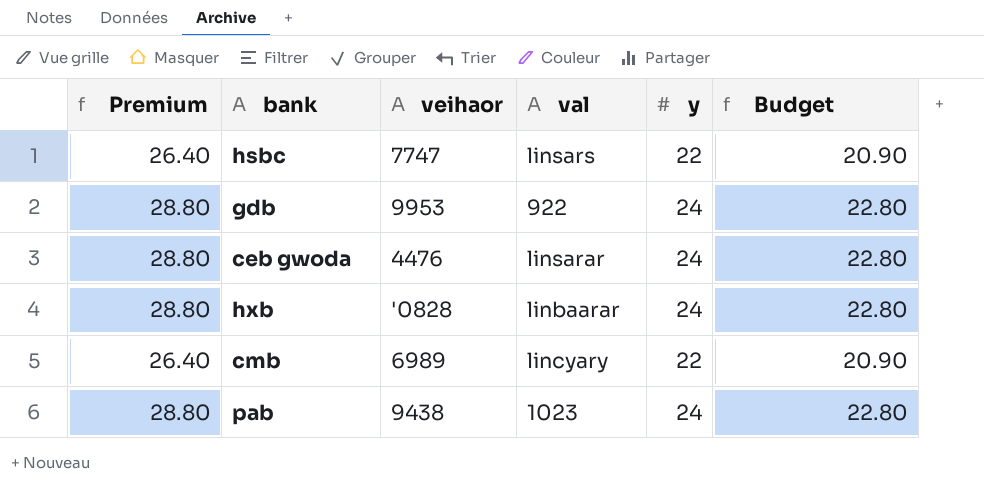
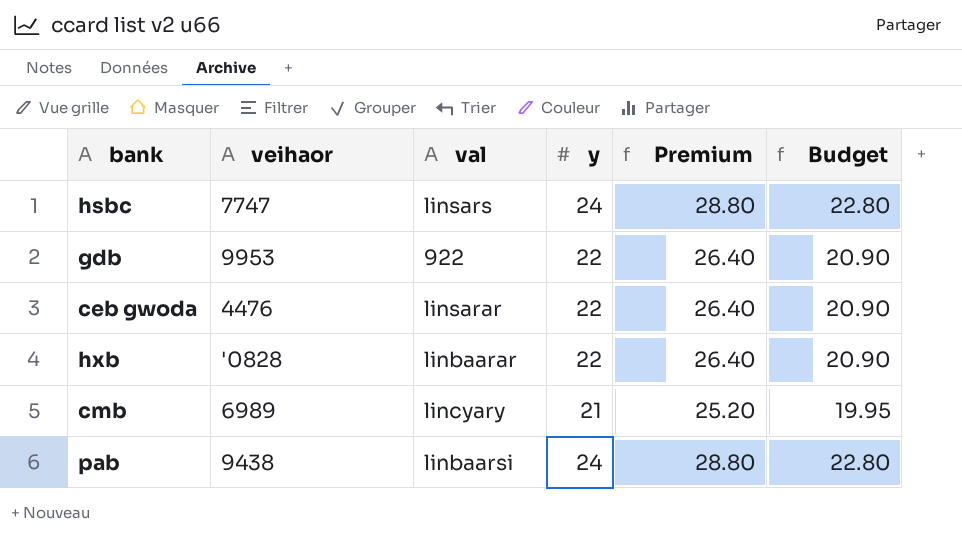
column Premium | position: 1 -> 5
hsbc | y: 22 -> 24
hsbc | Premium: 26.40 -> 28.80
hsbc | Budget: 20.90 -> 22.80
gdb | y: 24 -> 22
gdb | Premium: 28.80 -> 26.40
gdb | Budget: 22.80 -> 20.90
ceb gwoda | y: 24 -> 22
ceb gwoda | Premium: 28.80 -> 26.40
ceb gwoda | Budget: 22.80 -> 20.90
hxb | y: 24 -> 22
hxb | Premium: 28.80 -> 26.40
hxb | Budget: 22.80 -> 20.90
cmb | y: 22 -> 21
cmb | Premium: 26.40 -> 25.20
cmb | Budget: 20.90 -> 19.95
pab | val: 1023 -> linbaarsi

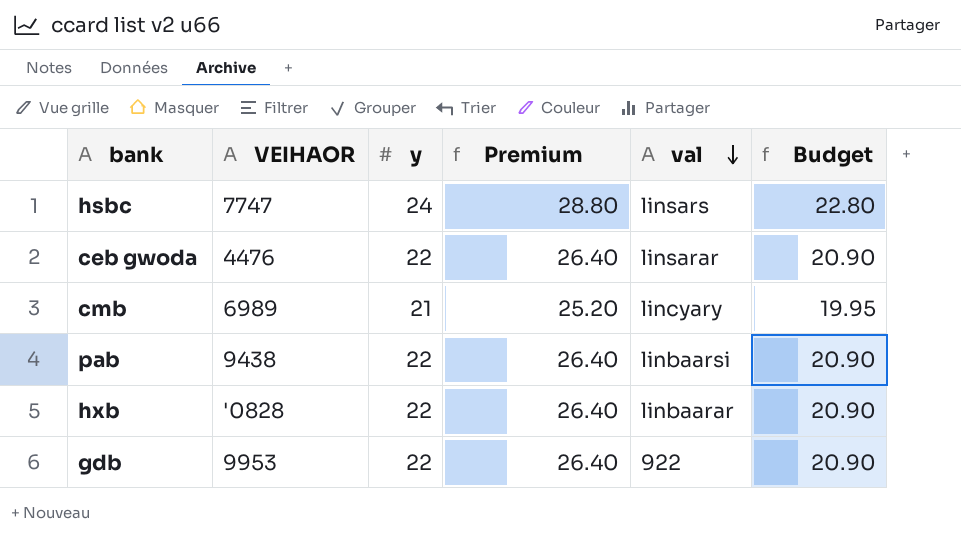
row order: none -> val descending
column name: veihaor -> VEIHAOR
column val | position: 3 -> 5
pab | y: 24 -> 22
pab | Premium: 28.80 -> 26.40
pab | Budget: 22.80 -> 20.90

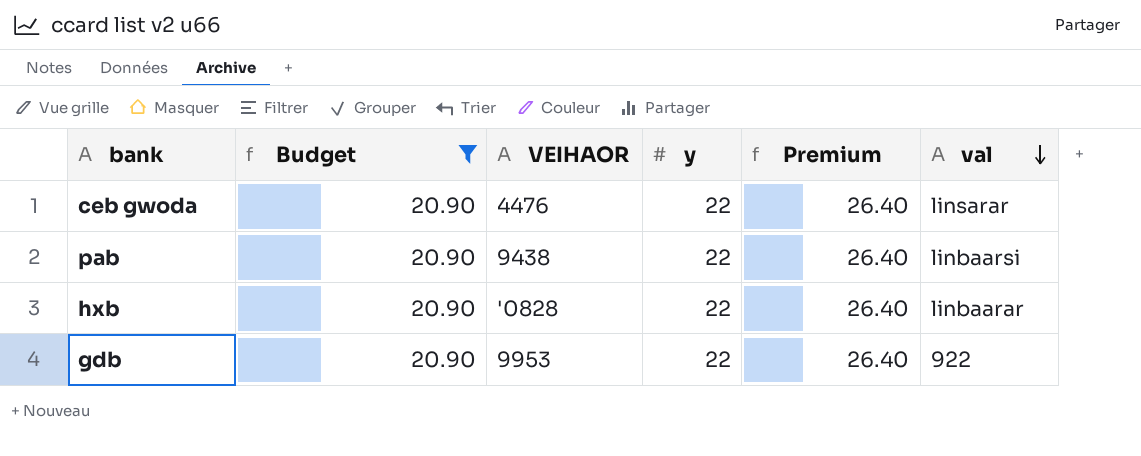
filter: none -> Budget = 20.90
column Budget | position: 6 -> 2

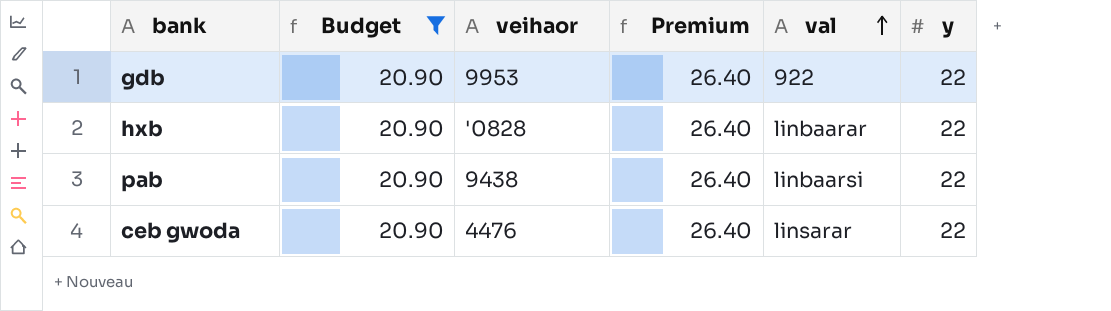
row order: val descending -> val ascending
column name: VEIHAOR -> veihaor
column y | position: 4 -> 6

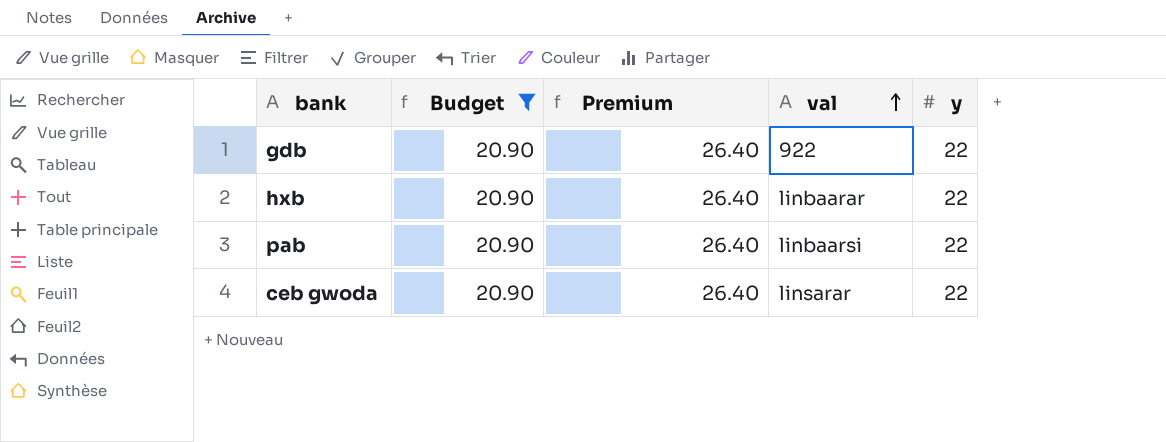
column veihaor | position: 3 -> none

